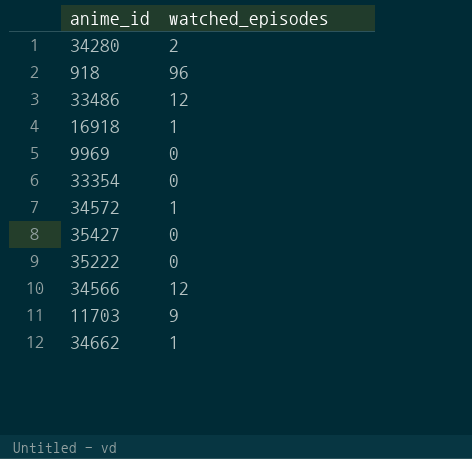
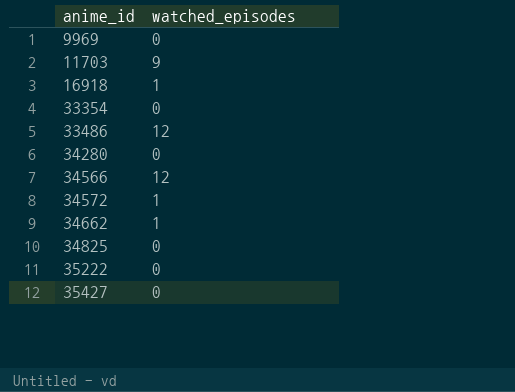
row order: none -> anime_id ascending
row 918: 96 -> none
34280 | watched_episodes: 2 -> 0
row 34825: none -> 0

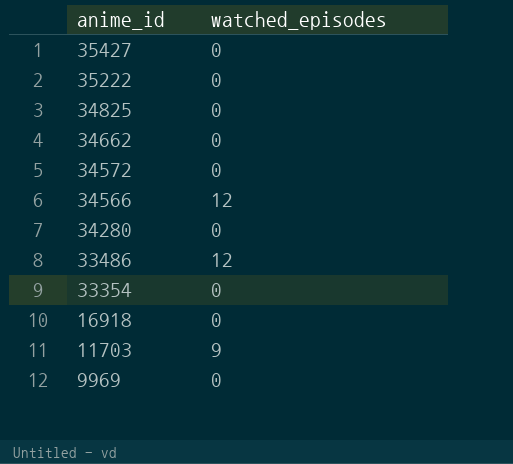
row order: anime_id ascending -> anime_id descending
34662 | watched_episodes: 1 -> 0
34572 | watched_episodes: 1 -> 0
16918 | watched_episodes: 1 -> 0

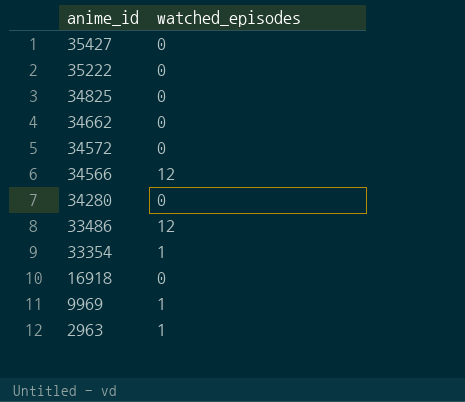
row 11703: 9 -> none
33354 | watched_episodes: 0 -> 1
9969 | watched_episodes: 0 -> 1
row 2963: none -> 1

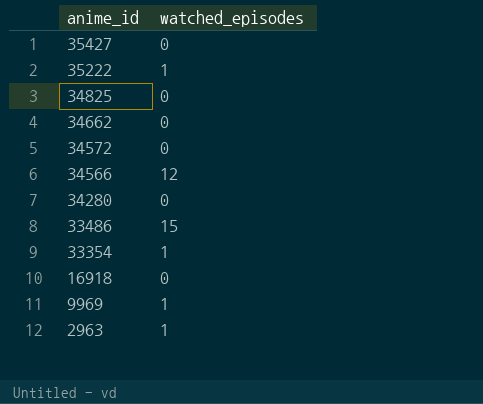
35222 | watched_episodes: 0 -> 1
33486 | watched_episodes: 12 -> 15

